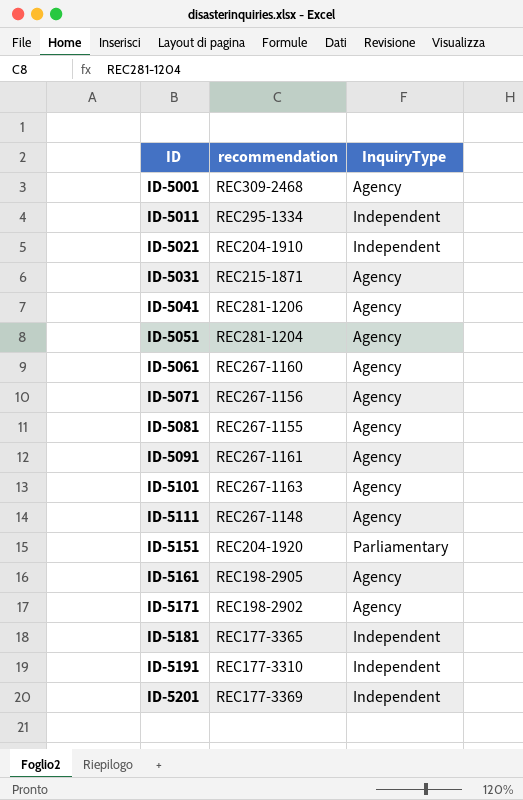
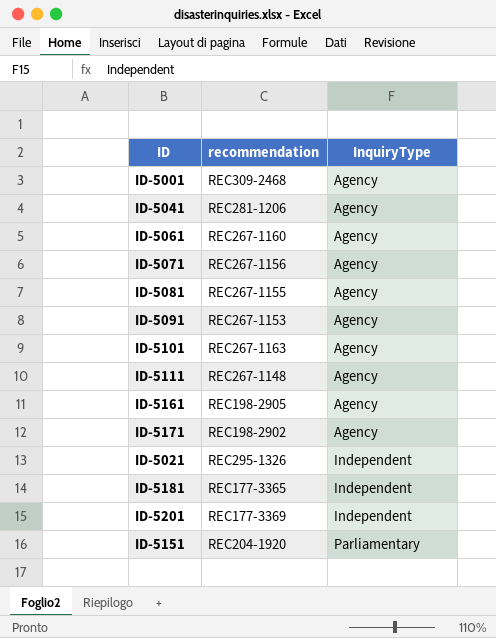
row order: ID ascending -> InquiryType ascending
row ID-5011: REC295-1334 | Independent -> none
row ID-5031: REC215-1871 | Agency -> none
row ID-5051: REC281-1204 | Agency -> none
row ID-5191: REC177-3310 | Independent -> none
ID-5091 | recommendation: REC267-1161 -> REC267-1153
ID-5021 | recommendation: REC204-1910 -> REC295-1326

